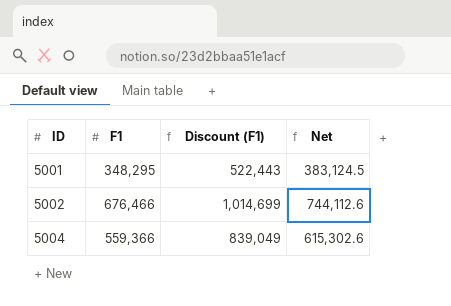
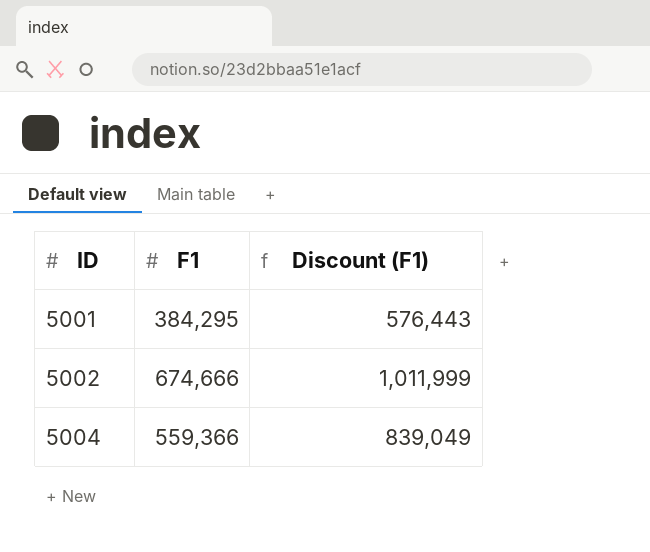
column Net | formula: [F1] * 1.1 -> none
5001 | F1: 348,295 -> 384,295
5001 | Discount (F1): 522,443 -> 576,443
5002 | F1: 676,466 -> 674,666
5002 | Discount (F1): 1,014,699 -> 1,011,999

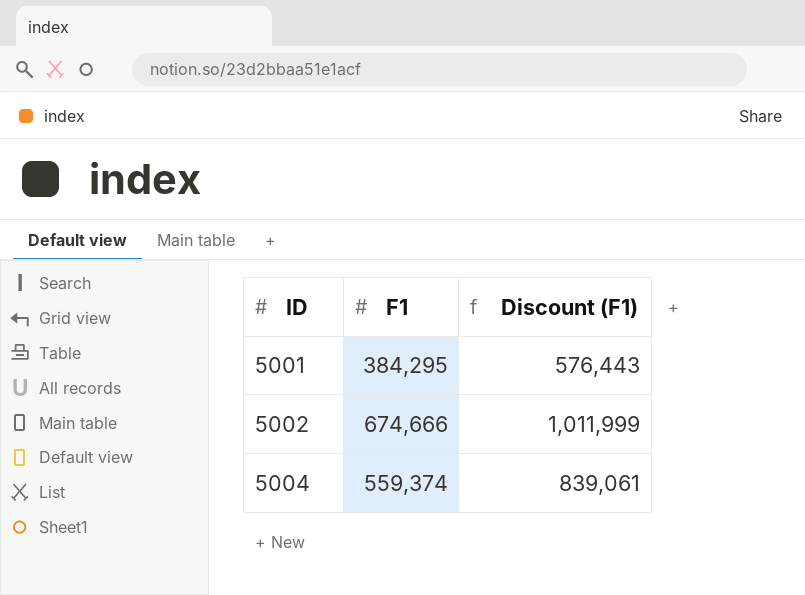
5004 | F1: 559,366 -> 559,374
5004 | Discount (F1): 839,049 -> 839,061

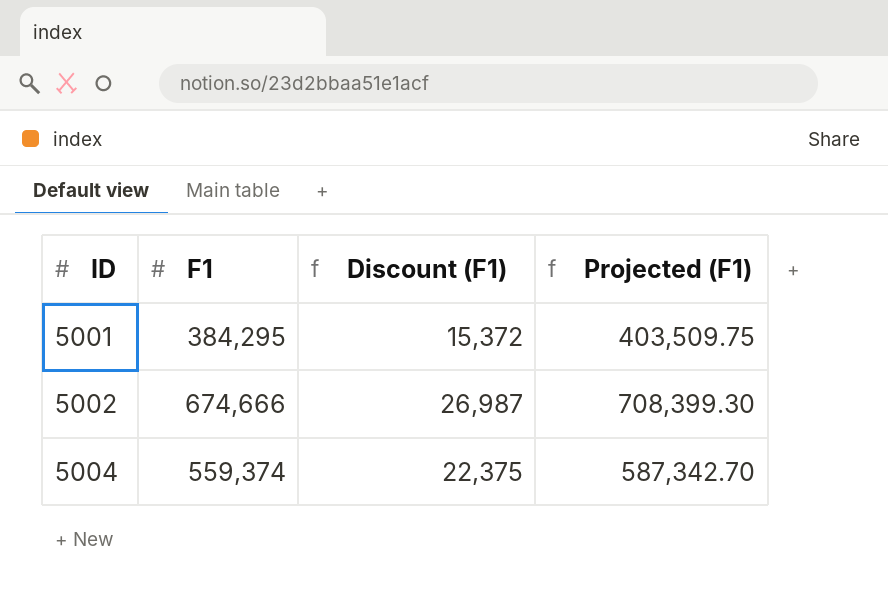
column Discount (F1) | formula: [F1] * 1.5 -> [F1] * 0.04
column Projected (F1) | formula: none -> [F1] * 1.05

